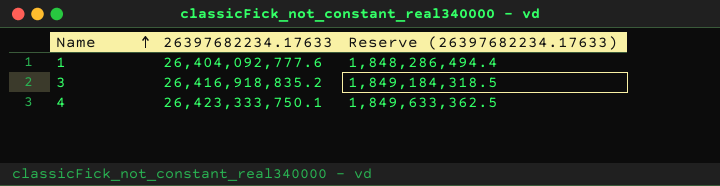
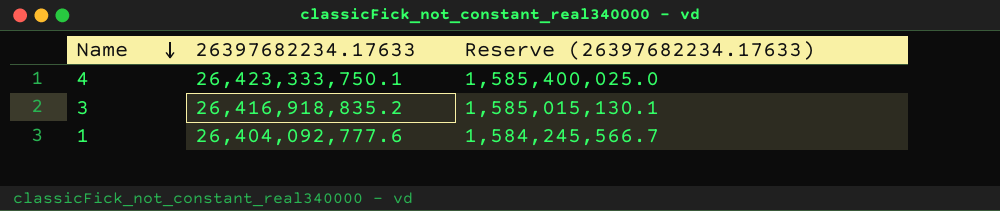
row order: Name ascending -> Name descending
column Reserve (26397682234.17633) | formula: [26397682234.17633] * 0.07 -> [26397682234.17633] * 0.06

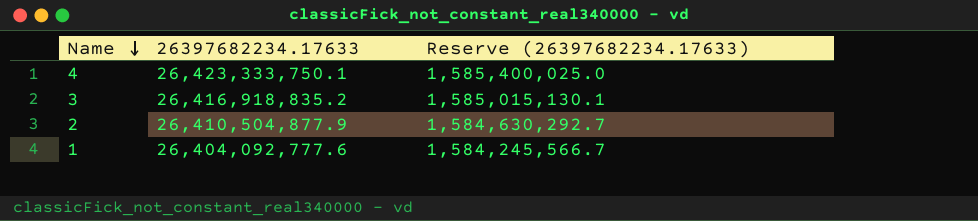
row 2: none -> 26,410,504,877.9 | 1,584,630,292.7

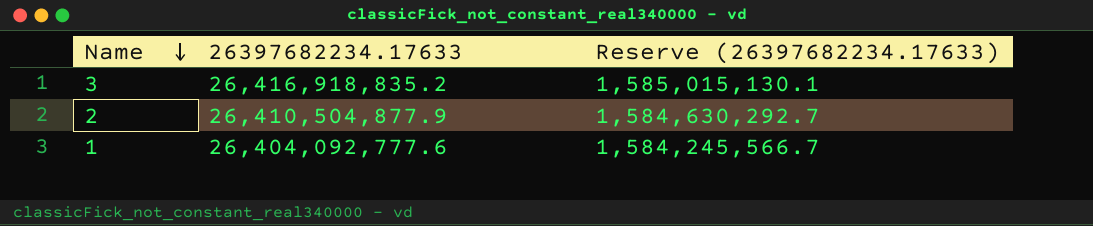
row 4: 26,423,333,750.1 | 1,585,400,025.0 -> none

